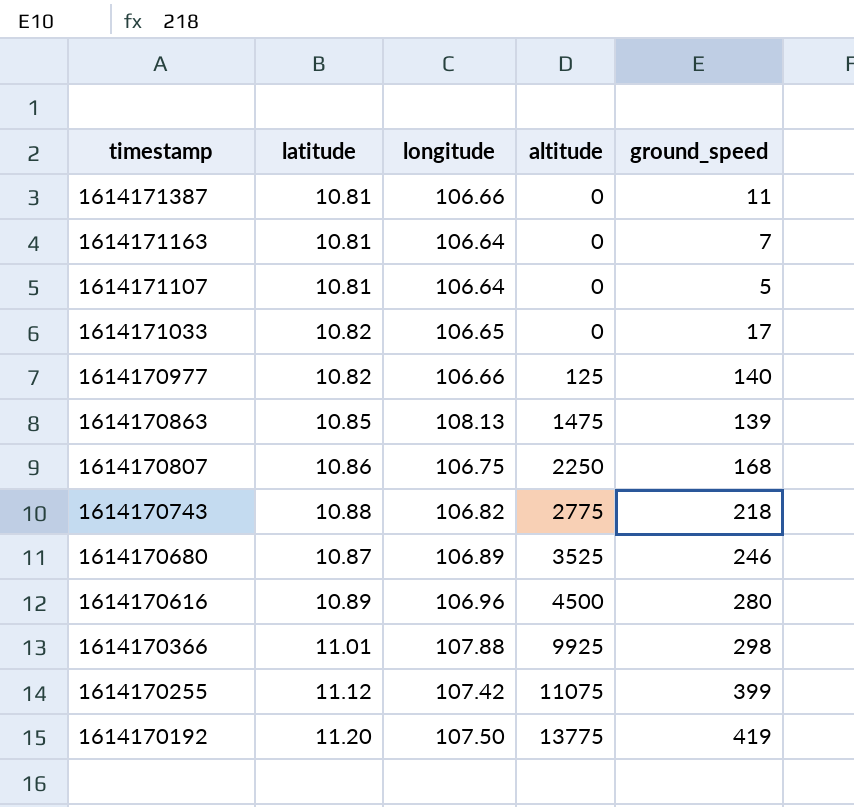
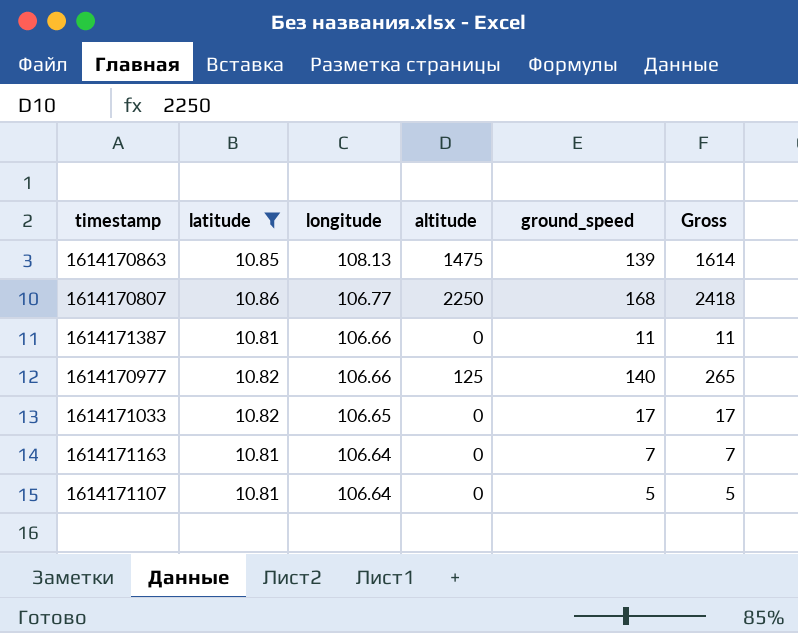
filter: none -> latitude <= 10.86
row order: timestamp descending -> longitude descending
column Gross | formula: none -> [altitude] + [ground_speed]
1614170807 | longitude: 106.75 -> 106.77

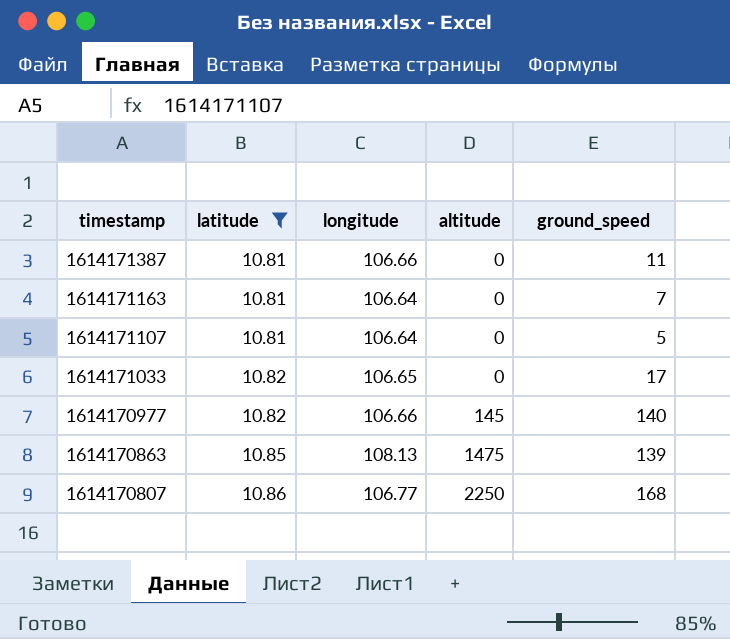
row order: longitude descending -> timestamp descending
column Gross | formula: [altitude] + [ground_speed] -> none
1614170977 | altitude: 125 -> 145

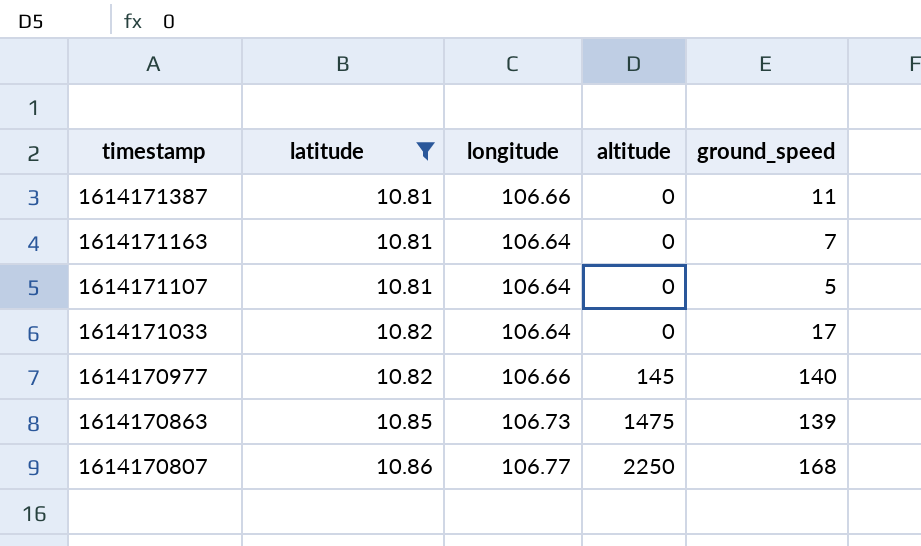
1614171033 | longitude: 106.65 -> 106.64
1614170863 | longitude: 108.13 -> 106.73

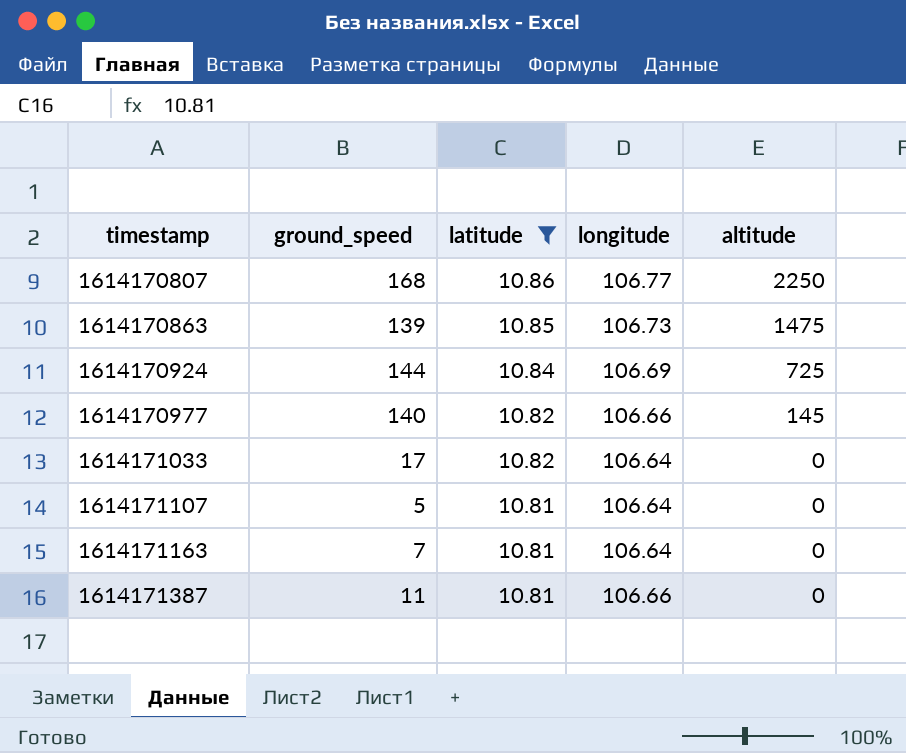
row order: timestamp descending -> timestamp ascending
column ground_speed | position: 5 -> 2
row 1614170924: none -> 144 | 10.84 | 106.69 | 725

